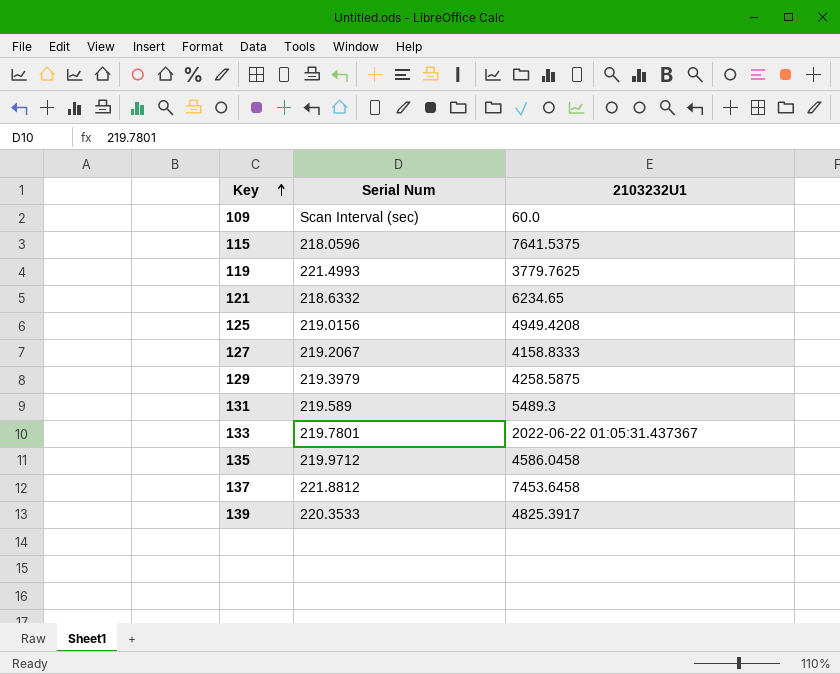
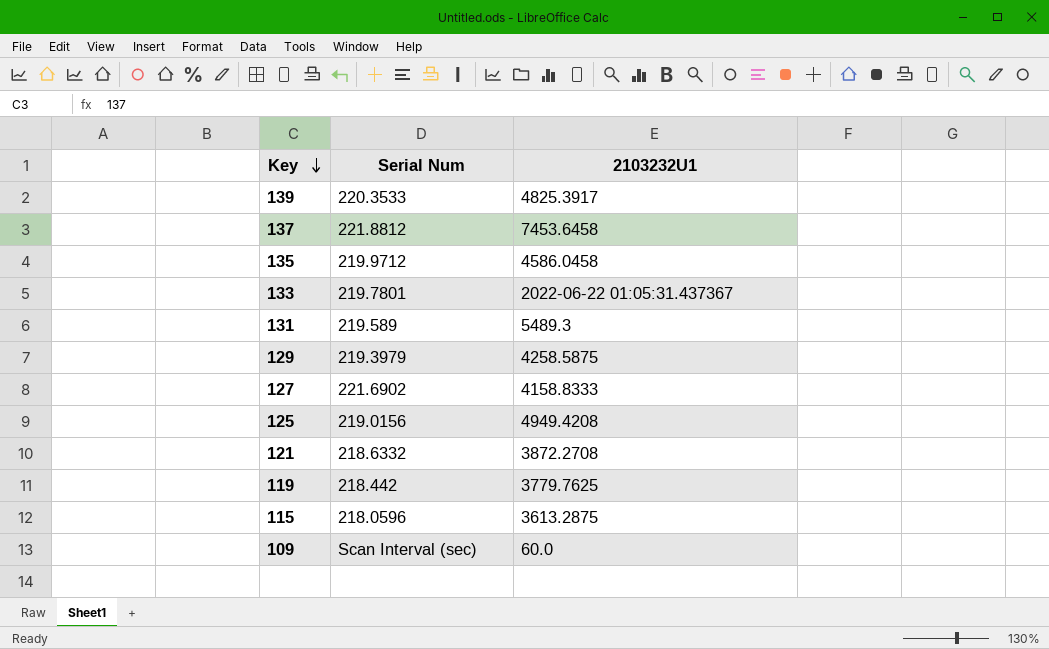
row order: Key ascending -> Key descending
127 | Serial Num: 219.2067 -> 221.6902
121 | 2103232U1: 6234.65 -> 3872.2708
119 | Serial Num: 221.4993 -> 218.442
115 | 2103232U1: 7641.5375 -> 3613.2875

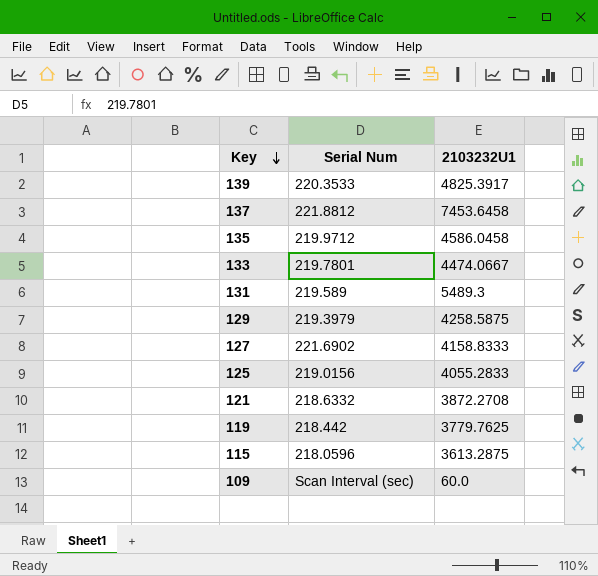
133 | 2103232U1: 2022-06-22 01:05:31.437367 -> 4474.0667
125 | 2103232U1: 4949.4208 -> 4055.2833

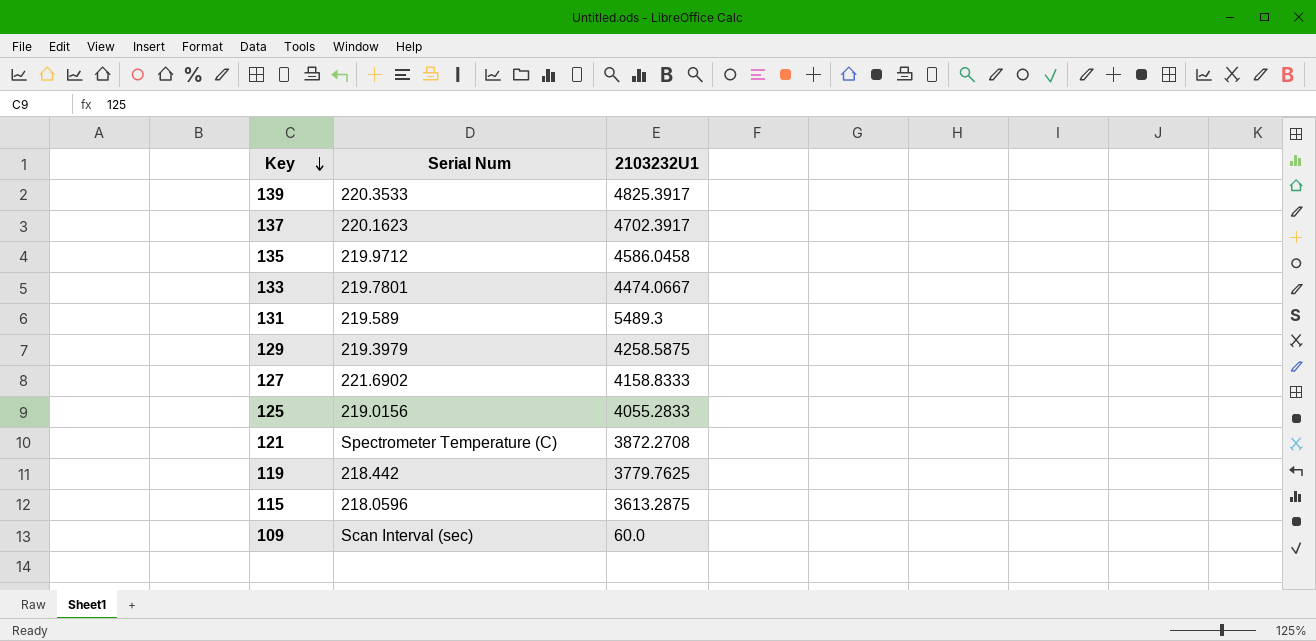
137 | Serial Num: 221.8812 -> 220.1623
137 | 2103232U1: 7453.6458 -> 4702.3917
121 | Serial Num: 218.6332 -> Spectrometer Temperature (C)

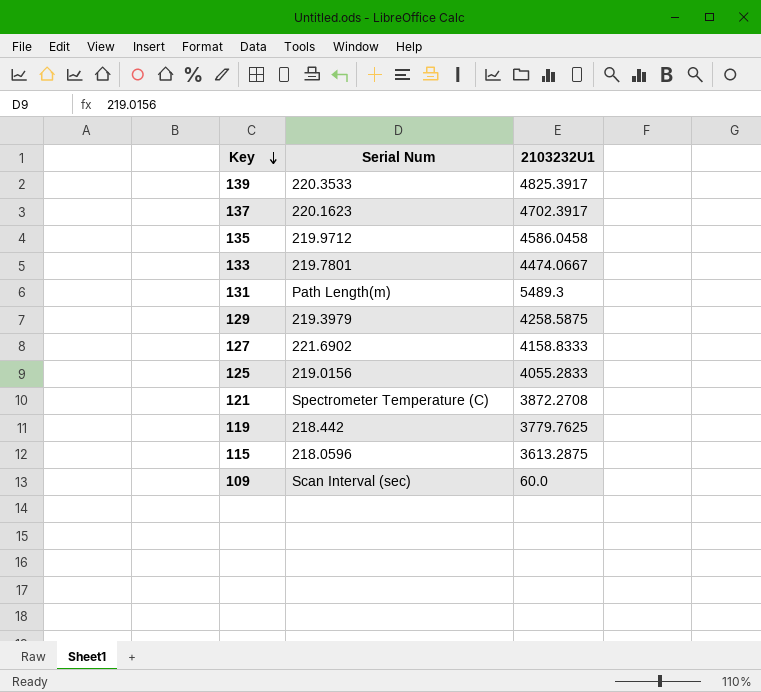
131 | Serial Num: 219.589 -> Path Length(m)

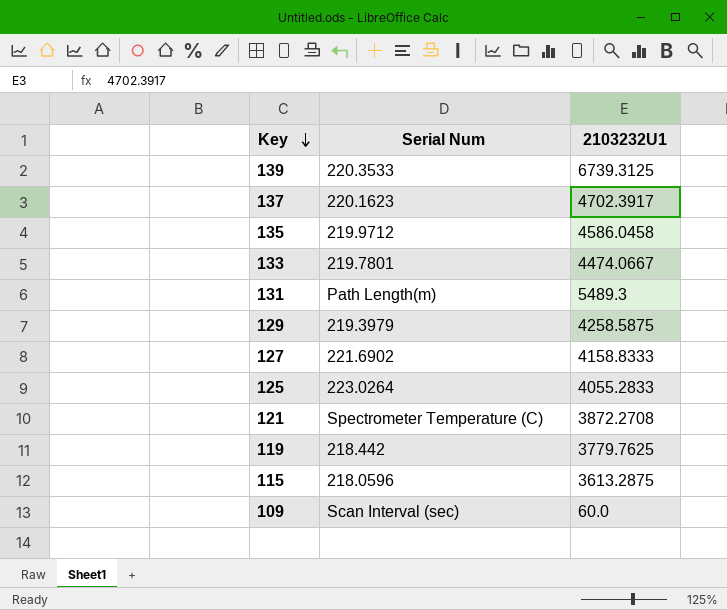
139 | 2103232U1: 4825.3917 -> 6739.3125
125 | Serial Num: 219.0156 -> 223.0264

